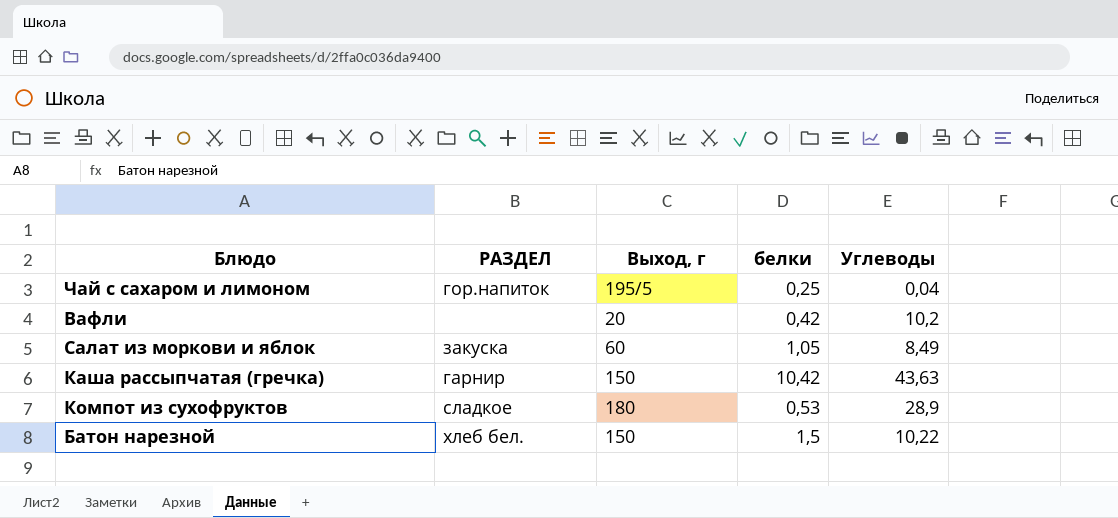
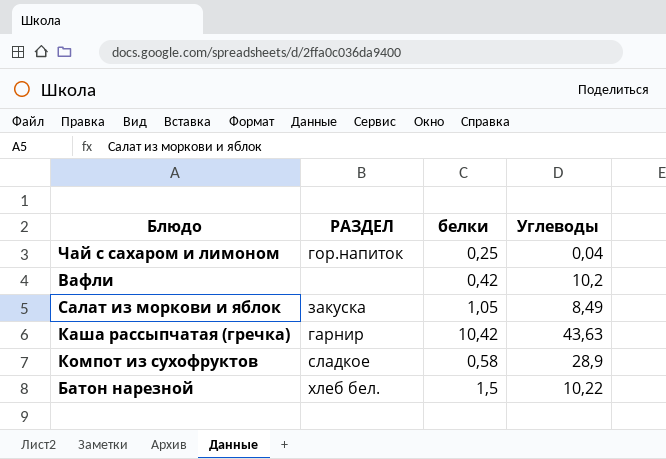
column Выход, г | position: 3 -> none
Компот из сухофруктов | белки: 0,53 -> 0,58

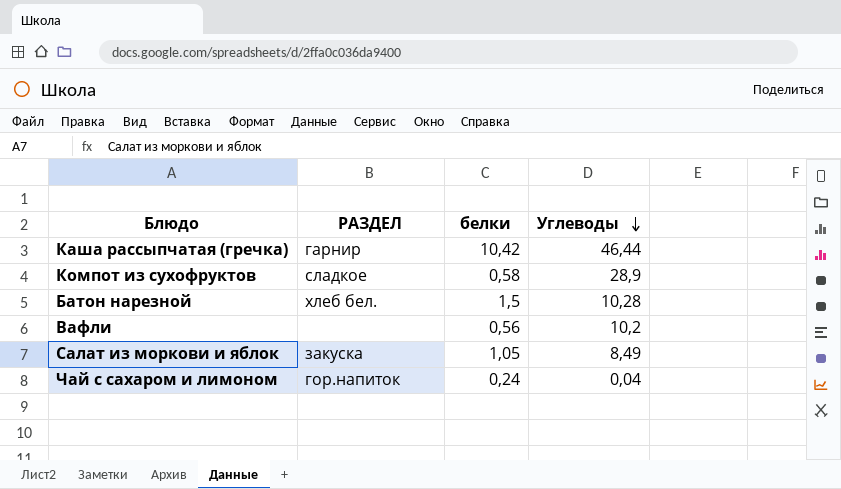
row order: none -> Углеводы descending
Каша рассыпчатая (гречка) | Углеводы: 43,63 -> 46,44
Батон нарезной | Углеводы: 10,22 -> 10,28
Вафли | белки: 0,42 -> 0,56
Чай с сахаром и лимоном | белки: 0,25 -> 0,24

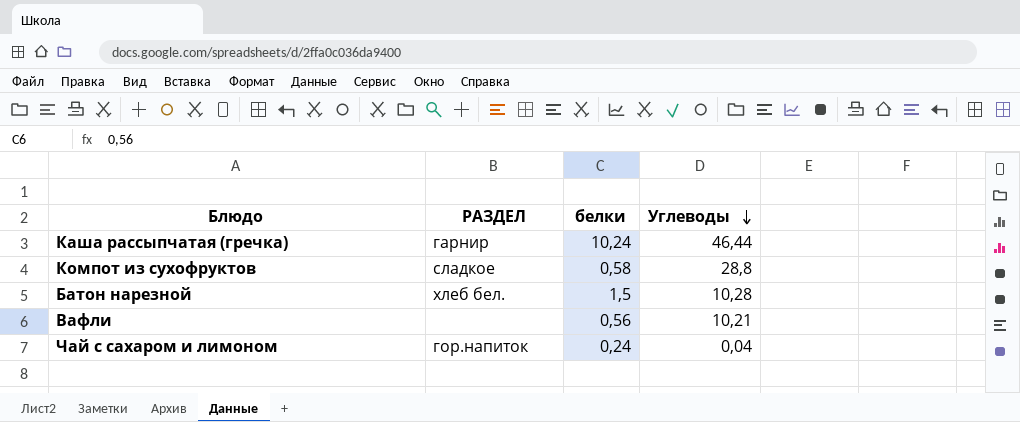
row Салат из моркови и яблок: закуска | 1,05 | 8,49 -> none
Каша рассыпчатая (гречка) | белки: 10,42 -> 10,24
Компот из сухофруктов | Углеводы: 28,9 -> 28,8
Вафли | Углеводы: 10,2 -> 10,21

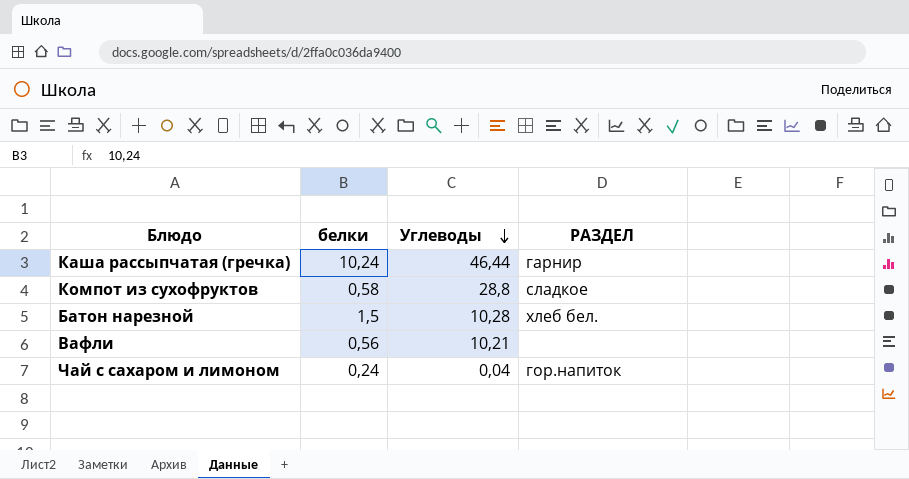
column РАЗДЕЛ | position: 2 -> 4

